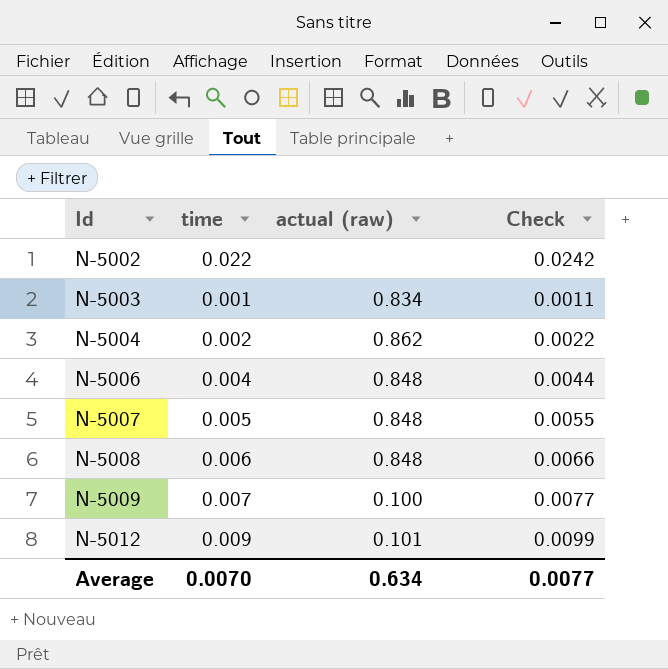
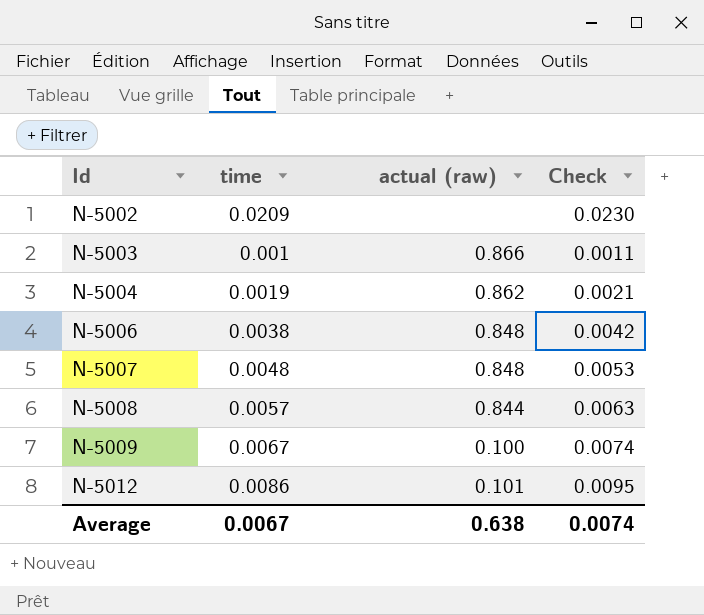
N-5002 | time: 0.022 -> 0.0209
N-5002 | Check: 0.0242 -> 0.0230
N-5003 | actual (raw): 0.834 -> 0.866
N-5004 | time: 0.002 -> 0.0019
N-5004 | Check: 0.0022 -> 0.0021
N-5006 | time: 0.004 -> 0.0038
N-5006 | Check: 0.0044 -> 0.0042
N-5007 | time: 0.005 -> 0.0048
N-5007 | Check: 0.0055 -> 0.0053
N-5008 | time: 0.006 -> 0.0057
N-5008 | actual (raw): 0.848 -> 0.844
N-5008 | Check: 0.0066 -> 0.0063
N-5009 | time: 0.007 -> 0.0067
N-5009 | Check: 0.0077 -> 0.0074
N-5012 | time: 0.009 -> 0.0086
N-5012 | Check: 0.0099 -> 0.0095
Average | time: 0.0070 -> 0.0067
Average | actual (raw): 0.634 -> 0.638
Average | Check: 0.0077 -> 0.0074

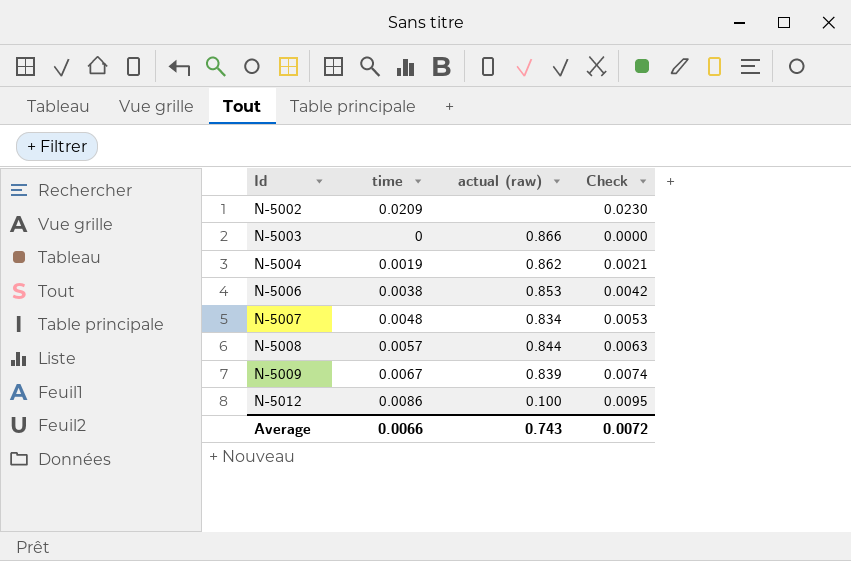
N-5003 | time: 0.001 -> 0
N-5003 | Check: 0.0011 -> 0.0000
N-5006 | actual (raw): 0.848 -> 0.853
N-5007 | actual (raw): 0.848 -> 0.834
N-5009 | actual (raw): 0.100 -> 0.839
N-5012 | actual (raw): 0.101 -> 0.100
Average | time: 0.0067 -> 0.0066
Average | actual (raw): 0.638 -> 0.743
Average | Check: 0.0074 -> 0.0072

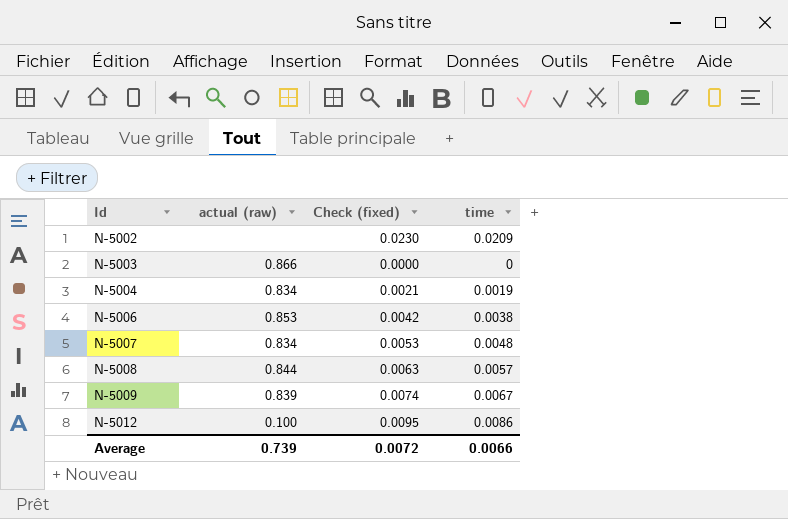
column name: Check -> Check (fixed)
column time | position: 2 -> 4
N-5004 | actual (raw): 0.862 -> 0.834
Average | actual (raw): 0.743 -> 0.739

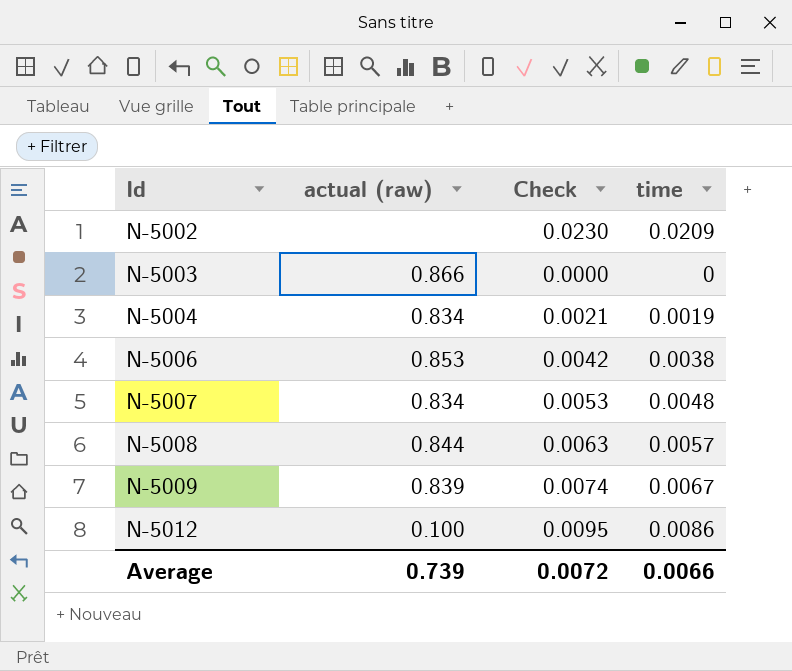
column name: Check (fixed) -> Check

